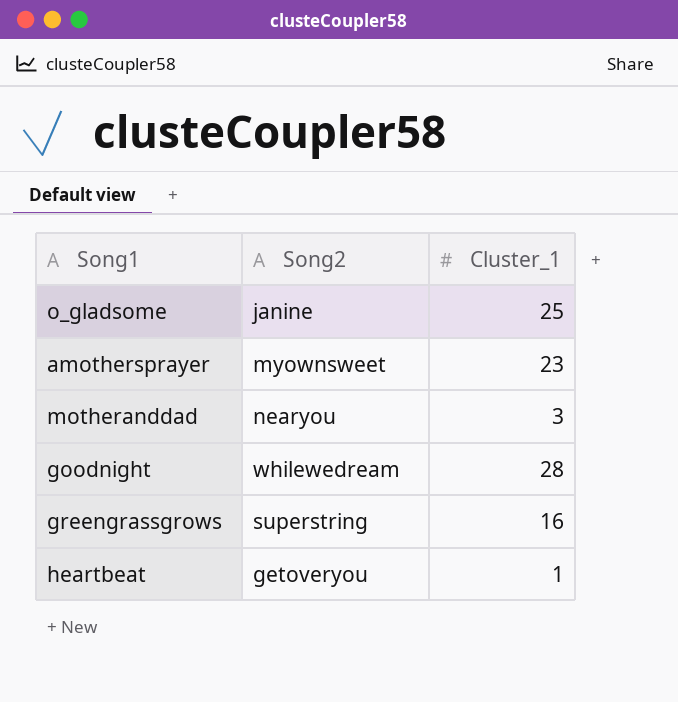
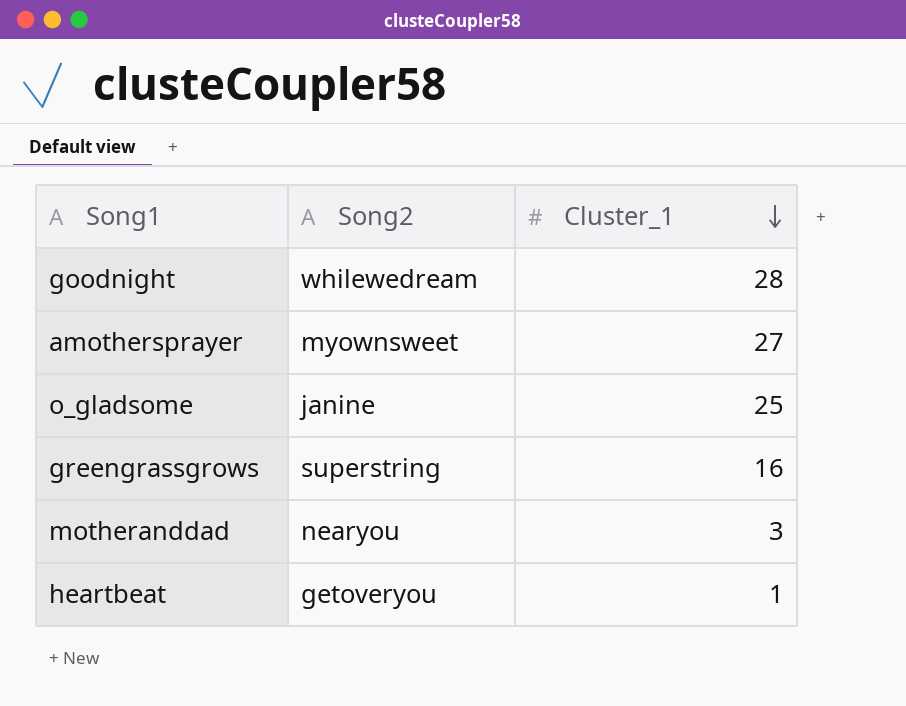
row order: none -> Cluster_1 descending
amothersprayer | Cluster_1: 23 -> 27

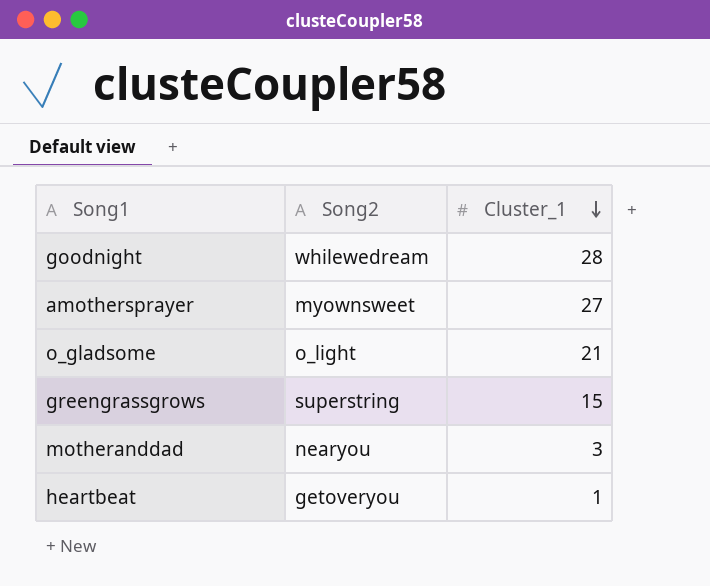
o_gladsome | Song2: janine -> o_light
o_gladsome | Cluster_1: 25 -> 21
greengrassgrows | Cluster_1: 16 -> 15

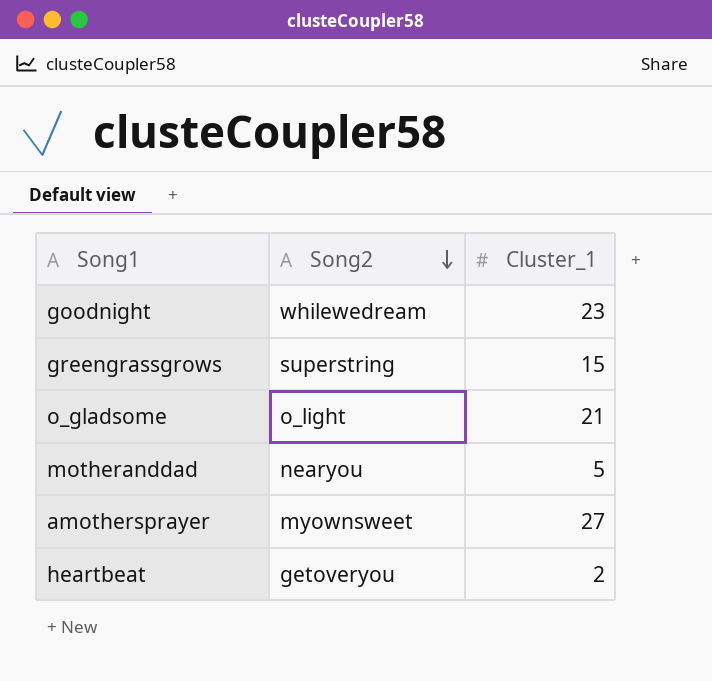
row order: Cluster_1 descending -> Song2 descending
goodnight | Cluster_1: 28 -> 23
motheranddad | Cluster_1: 3 -> 5
heartbeat | Cluster_1: 1 -> 2

